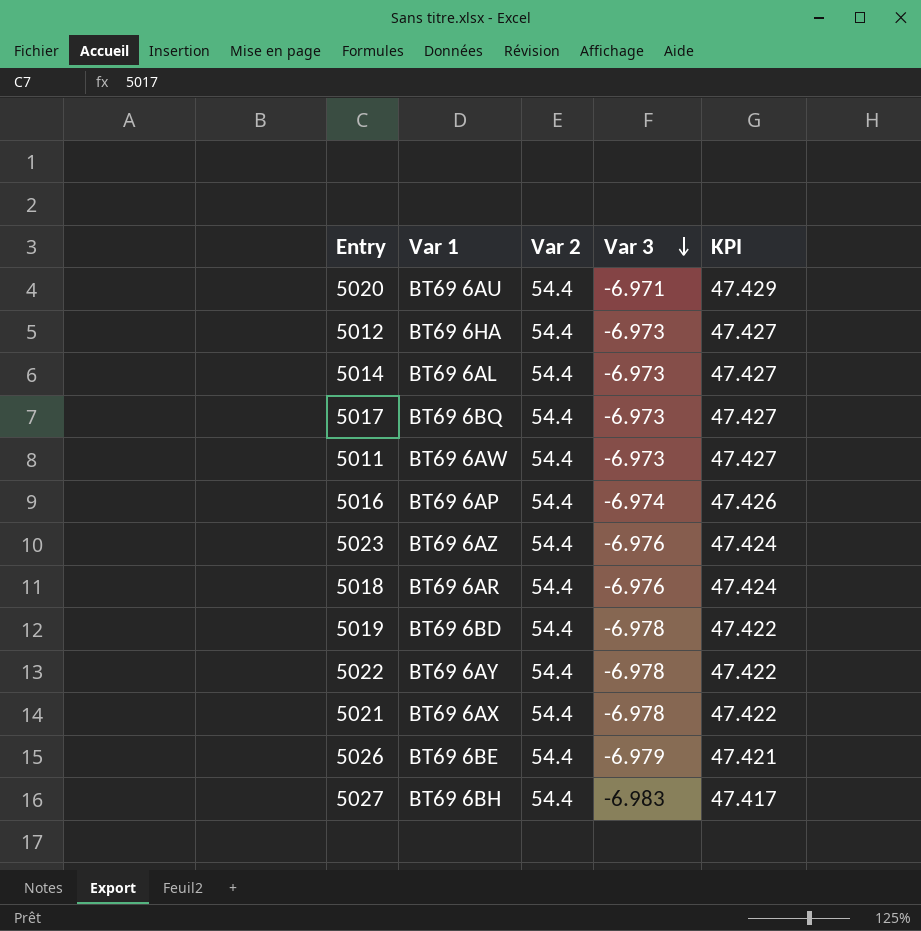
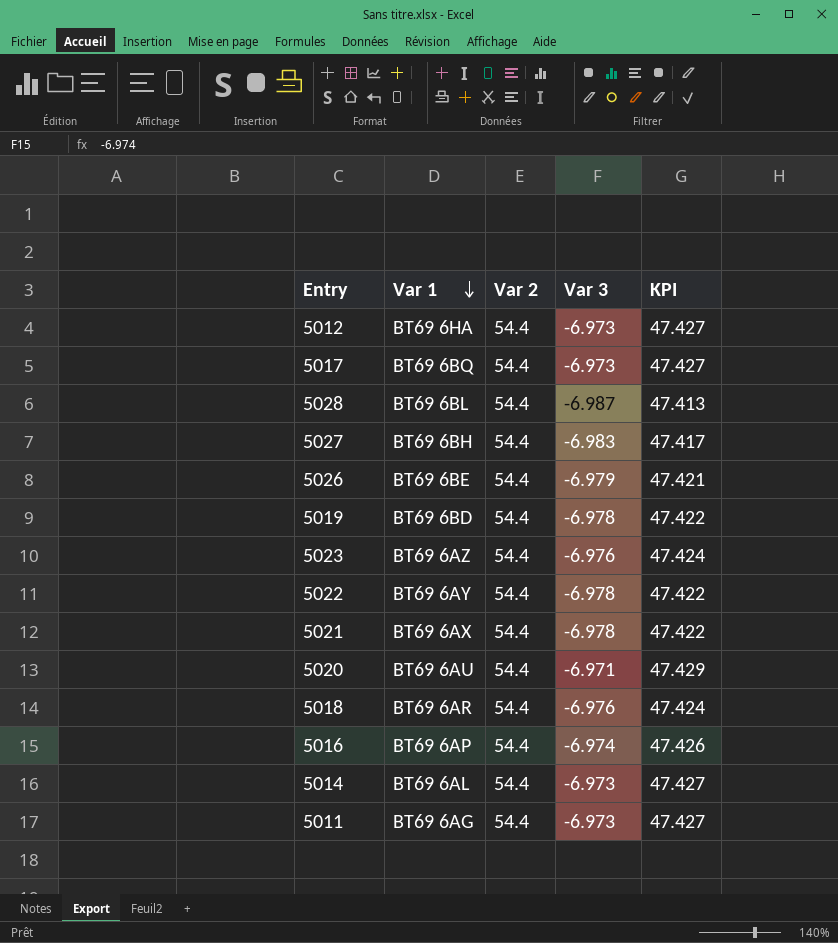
row order: Var 3 descending -> Var 1 descending
row 5028: none -> BT69 6BL | 54.4 | -6.987 | 47.413
5011 | Var 1: BT69 6AW -> BT69 6AG

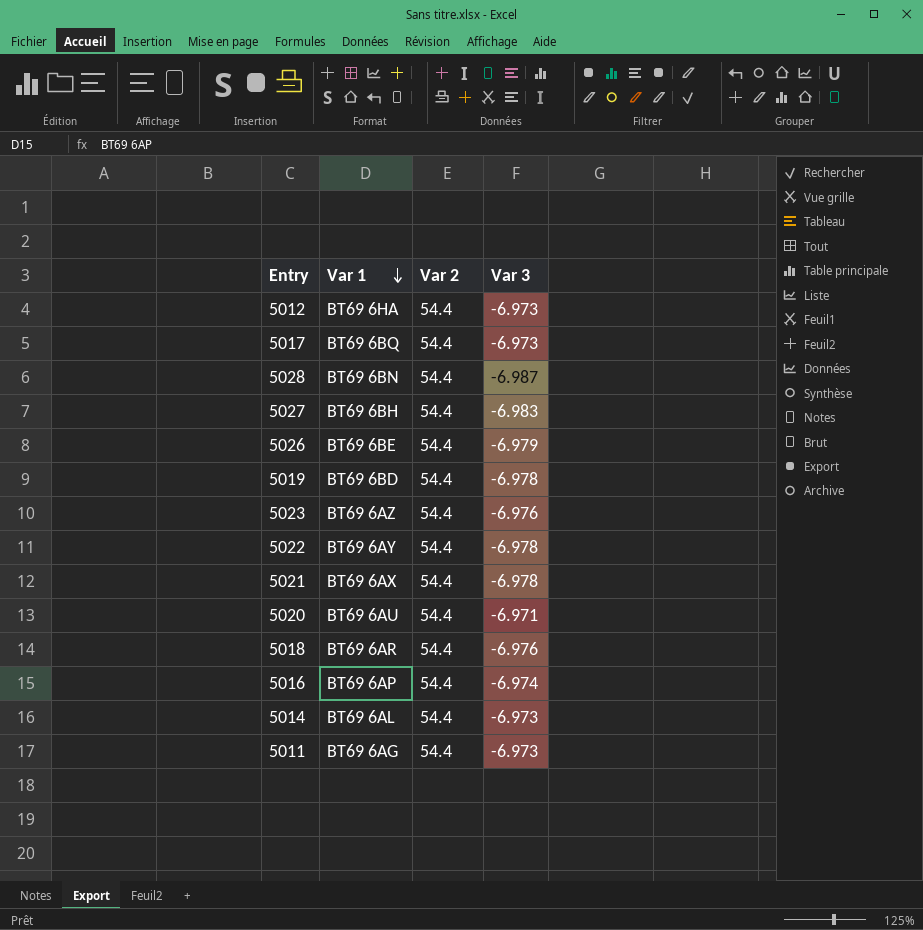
column KPI | formula: [Var 2] + [Var 3] -> none
5028 | Var 1: BT69 6BL -> BT69 6BN

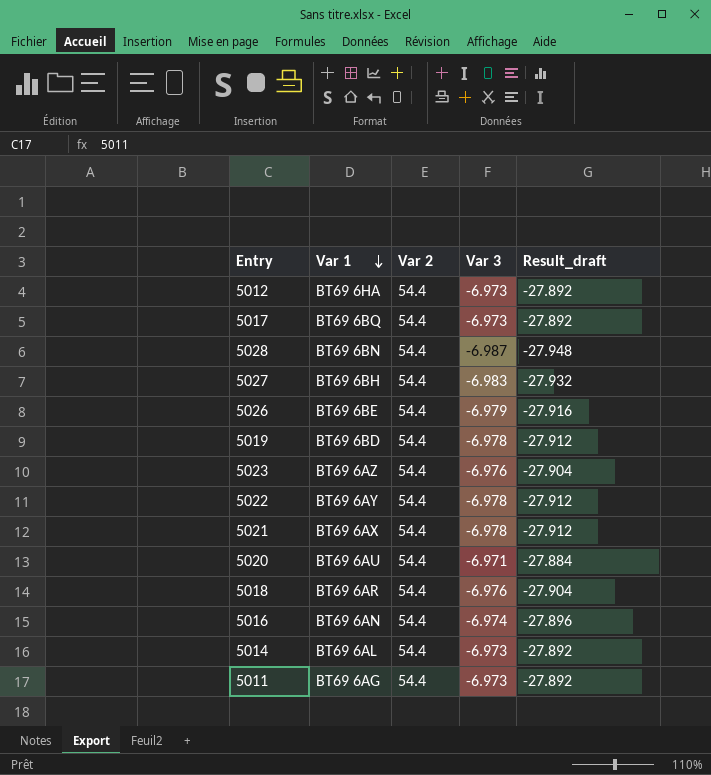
column Result_draft | formula: none -> [Var 3] * 4
5016 | Var 1: BT69 6AP -> BT69 6AN

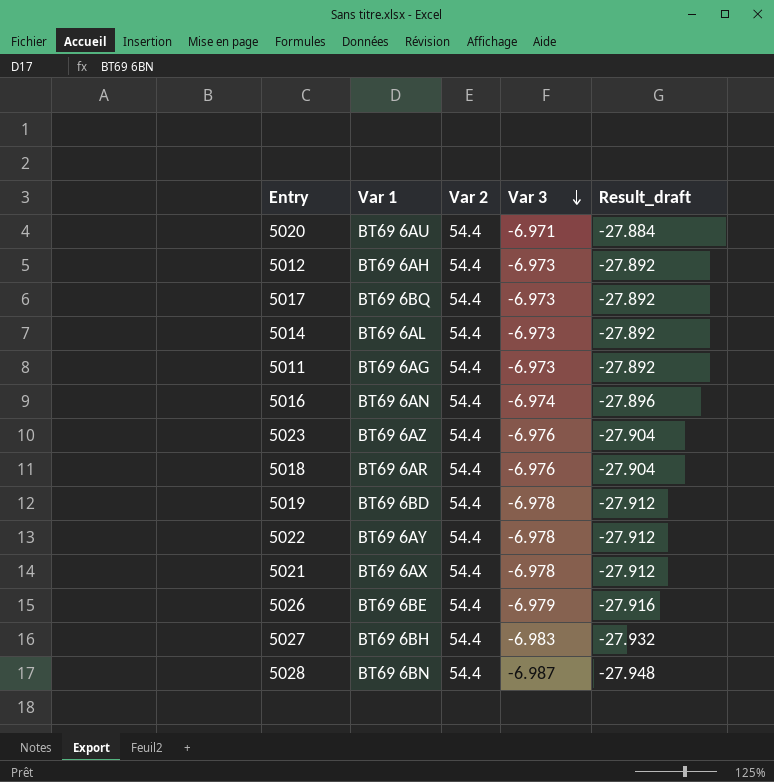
row order: Var 1 descending -> Var 3 descending
5012 | Var 1: BT69 6HA -> BT69 6AH

